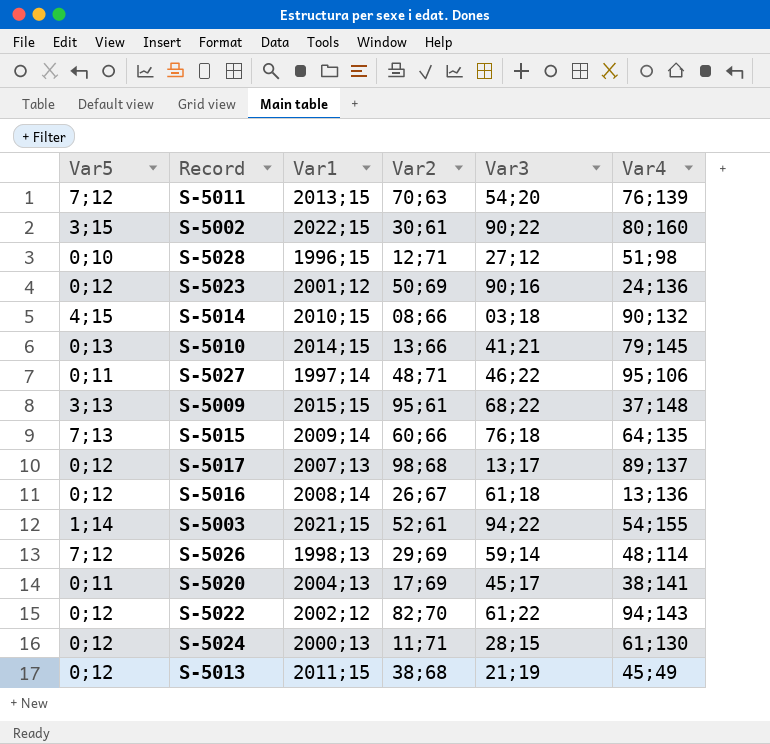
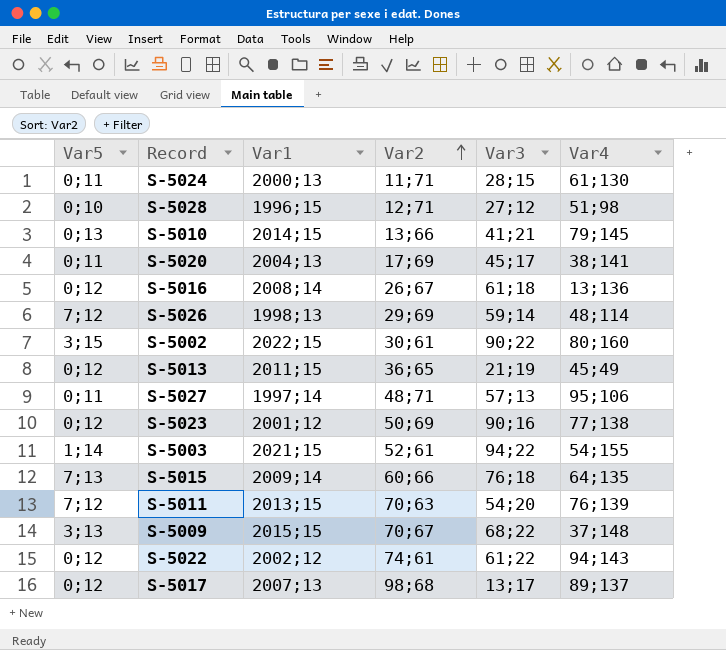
row order: none -> Var2 ascending
row S-5014: 4;15 | 2010;15 | 08;66 | 03;18 | 90;132 -> none
S-5024 | Var5: 0;12 -> 0;11
S-5013 | Var2: 38;68 -> 36;65
S-5027 | Var3: 46;22 -> 57;13
S-5023 | Var4: 24;136 -> 77;138
S-5009 | Var2: 95;61 -> 70;67
S-5022 | Var2: 82;70 -> 74;61

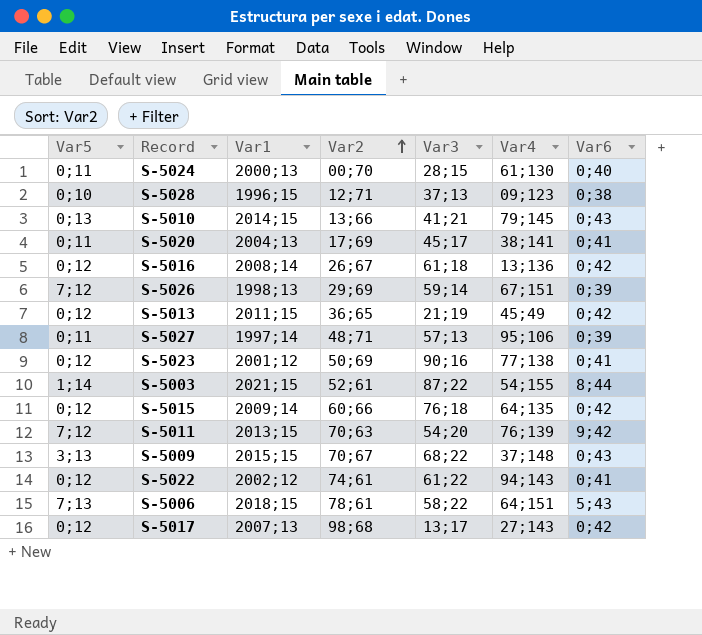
column Var6 | position: none -> 7
row S-5002: 3;15 | 2022;15 | 30;61 | 90;22 | 80;160 -> none
S-5024 | Var2: 11;71 -> 00;70
S-5028 | Var3: 27;12 -> 37;13
S-5028 | Var4: 51;98 -> 09;123
S-5026 | Var4: 48;114 -> 67;151
S-5003 | Var3: 94;22 -> 87;22
S-5015 | Var5: 7;13 -> 0;12
row S-5006: none -> 7;13 | 2018;15 | 78;61 | 58;22 | 64;151 | 5;43
S-5017 | Var4: 89;137 -> 27;143

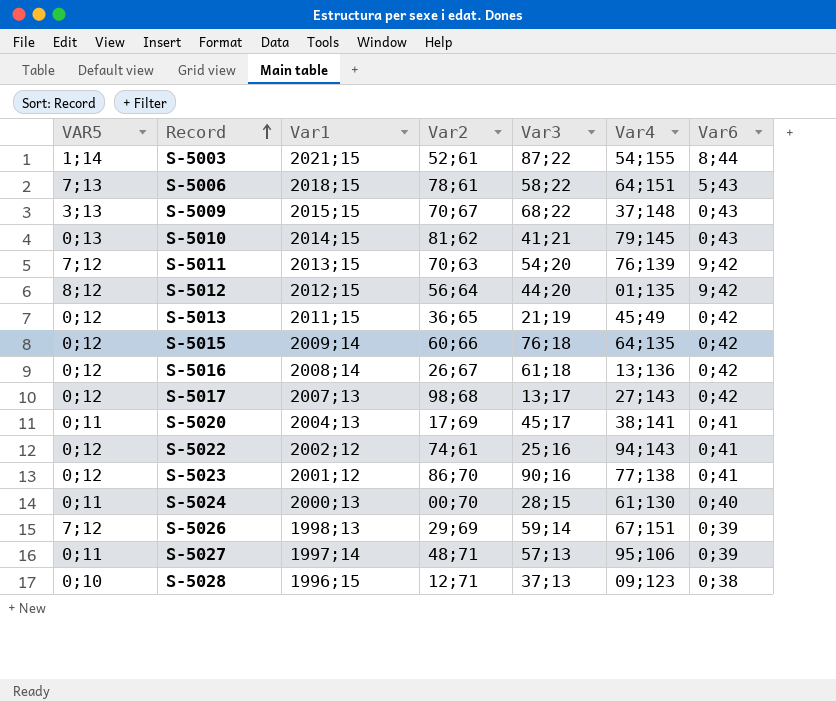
row order: Var2 ascending -> Record ascending
column name: Var5 -> VAR5
S-5010 | Var2: 13;66 -> 81;62
row S-5012: none -> 8;12 | 2012;15 | 56;64 | 44;20 | 01;135 | 9;42
S-5022 | Var3: 61;22 -> 25;16
S-5023 | Var2: 50;69 -> 86;70

